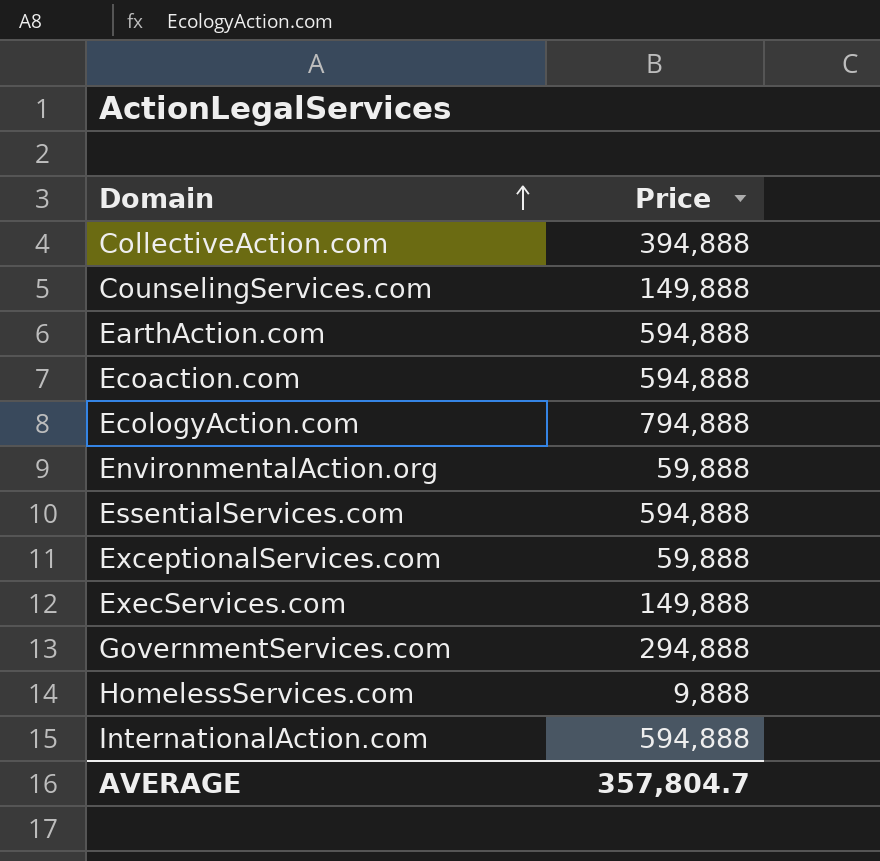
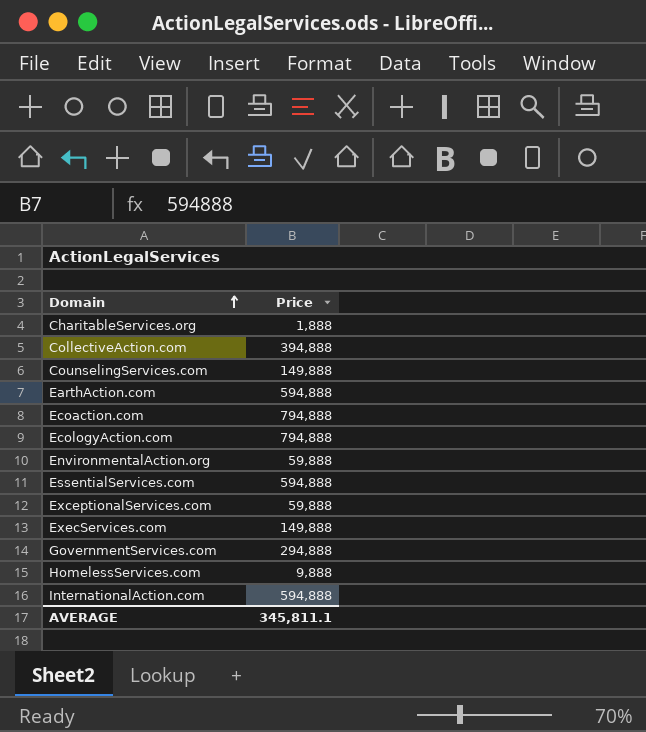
row CharitableServices.org: none -> 1,888
Ecoaction.com | Price: 594,888 -> 794,888
AVERAGE | Price: 357,804.7 -> 345,811.1

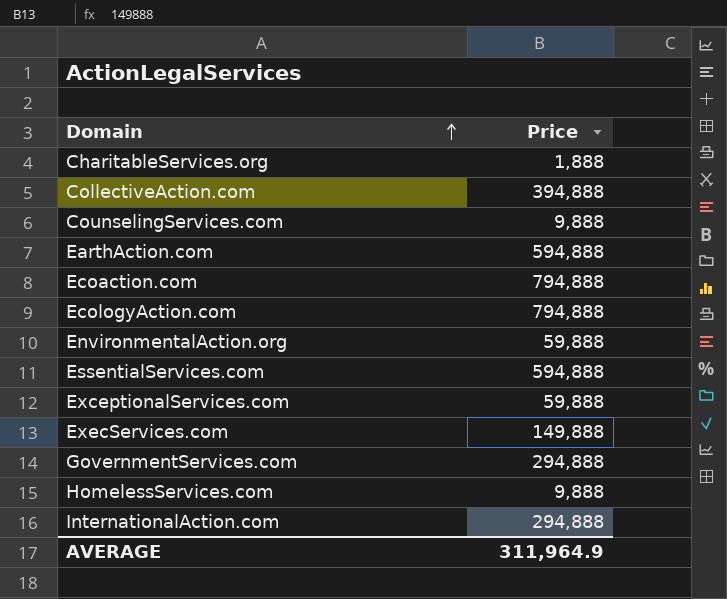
CounselingServices.com | Price: 149,888 -> 9,888
InternationalAction.com | Price: 594,888 -> 294,888
AVERAGE | Price: 345,811.1 -> 311,964.9

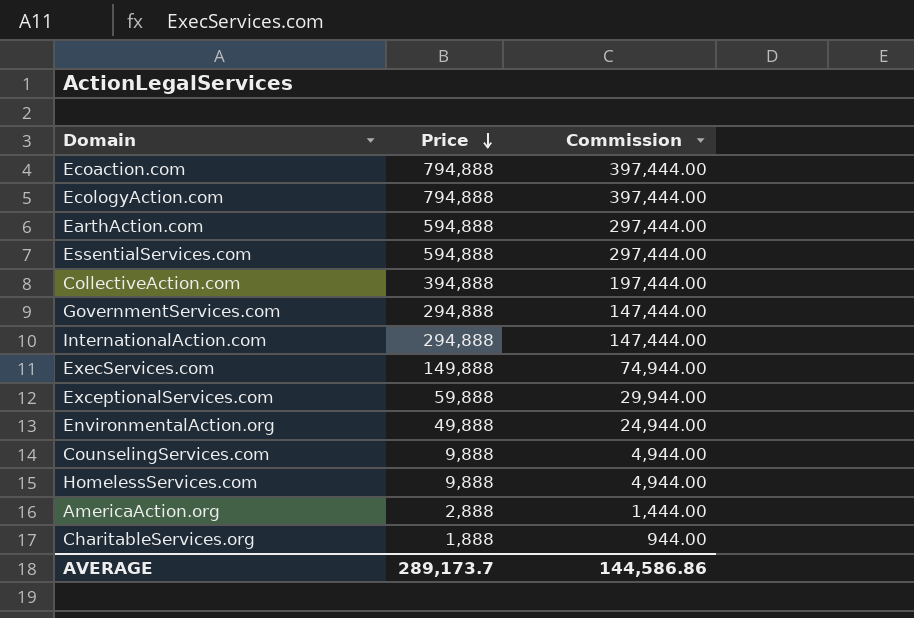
row order: Domain ascending -> Price descending
column Commission | formula: none -> [Price] * 0.5
EnvironmentalAction.org | Price: 59,888 -> 49,888
row AmericaAction.org: none -> 2,888 | 1,444.00
AVERAGE | Price: 311,964.9 -> 289,173.7

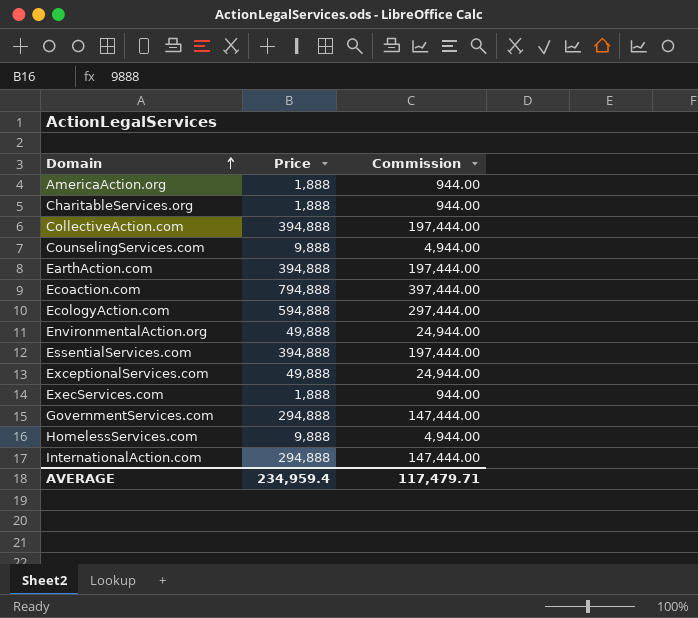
row order: Price descending -> Domain ascending
AmericaAction.org | Price: 2,888 -> 1,888
AmericaAction.org | Commission: 1,444.00 -> 944.00
EarthAction.com | Price: 594,888 -> 394,888
EarthAction.com | Commission: 297,444.00 -> 197,444.00
EcologyAction.com | Price: 794,888 -> 594,888
EcologyAction.com | Commission: 397,444.00 -> 297,444.00
EssentialServices.com | Price: 594,888 -> 394,888
EssentialServices.com | Commission: 297,444.00 -> 197,444.00
ExceptionalServices.com | Price: 59,888 -> 49,888
ExceptionalServices.com | Commission: 29,944.00 -> 24,944.00
ExecServices.com | Price: 149,888 -> 1,888
ExecServices.com | Commission: 74,944.00 -> 944.00
AVERAGE | Price: 289,173.7 -> 234,959.4
AVERAGE | Commission: 144,586.86 -> 117,479.71

